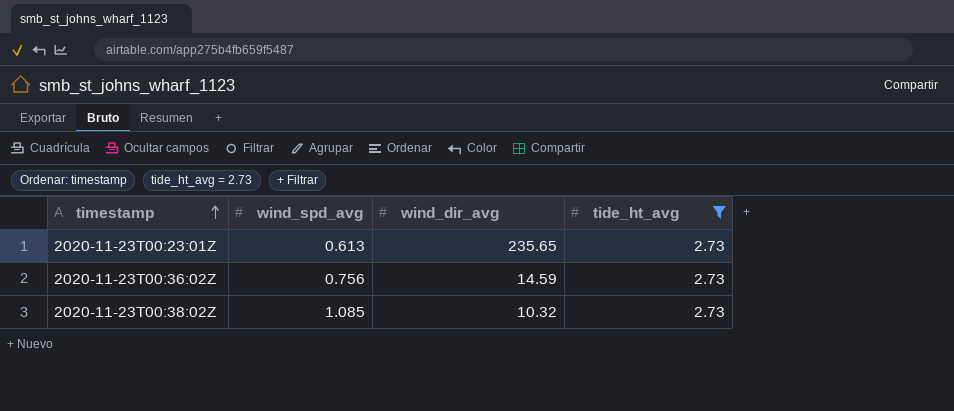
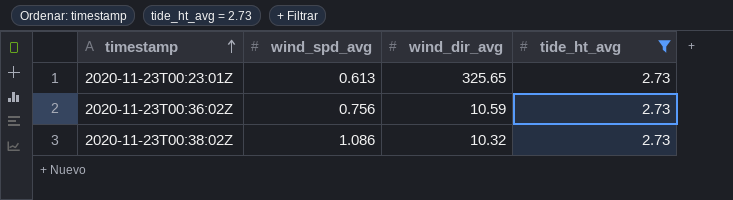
2020-11-23T00:23:01Z | wind_dir_avg: 235.65 -> 325.65
2020-11-23T00:36:02Z | wind_dir_avg: 14.59 -> 10.59
2020-11-23T00:38:02Z | wind_spd_avg: 1.085 -> 1.086

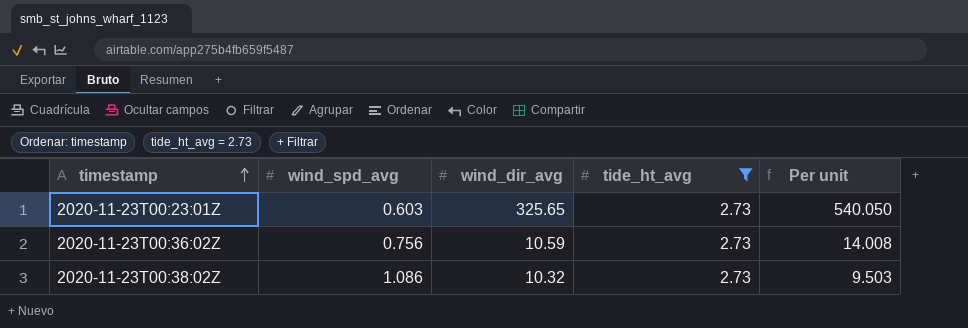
column Per unit | formula: none -> [wind_dir_avg] / [wind_spd_avg]
2020-11-23T00:23:01Z | wind_spd_avg: 0.613 -> 0.603

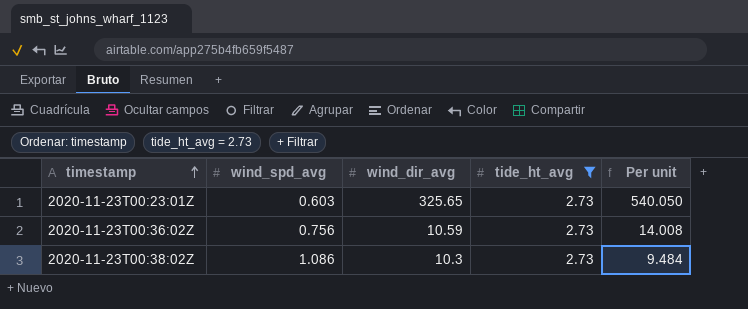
2020-11-23T00:38:02Z | wind_dir_avg: 10.32 -> 10.3
2020-11-23T00:38:02Z | Per unit: 9.503 -> 9.484

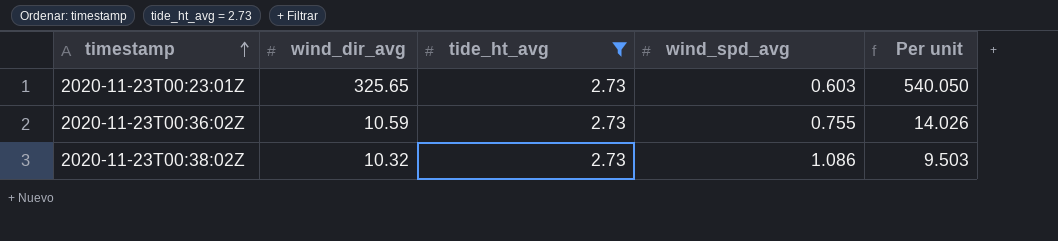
column wind_spd_avg | position: 2 -> 4
2020-11-23T00:36:02Z | wind_spd_avg: 0.756 -> 0.755
2020-11-23T00:36:02Z | Per unit: 14.008 -> 14.026
2020-11-23T00:38:02Z | wind_dir_avg: 10.3 -> 10.32
2020-11-23T00:38:02Z | Per unit: 9.484 -> 9.503

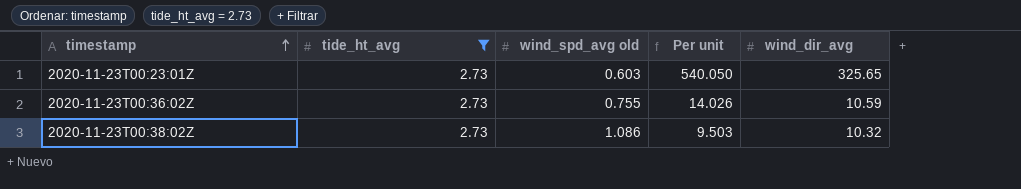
column name: wind_spd_avg -> wind_spd_avg old
column wind_dir_avg | position: 2 -> 5

